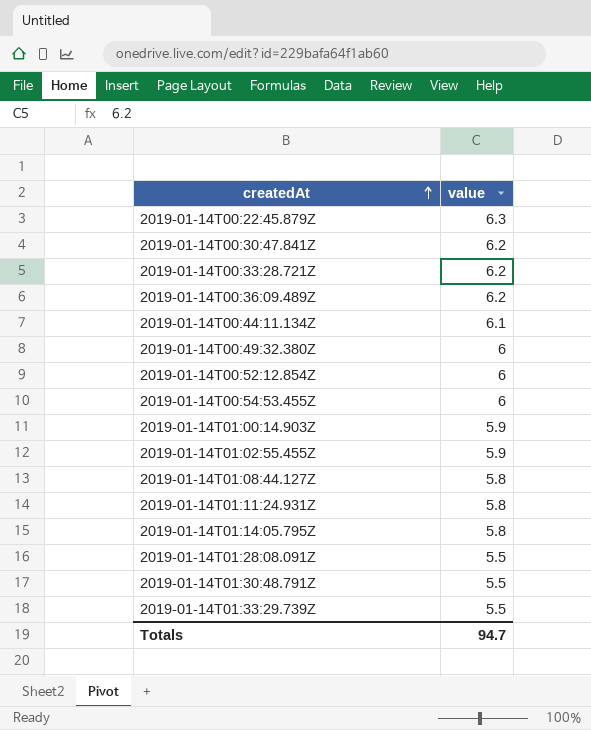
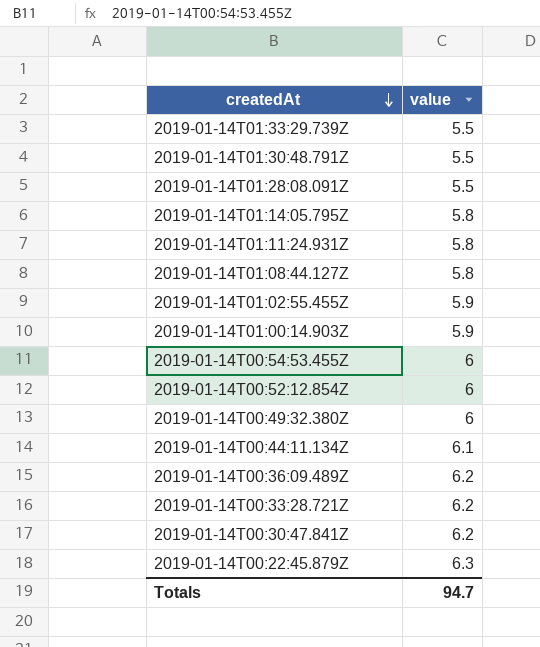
row order: createdAt ascending -> createdAt descending

